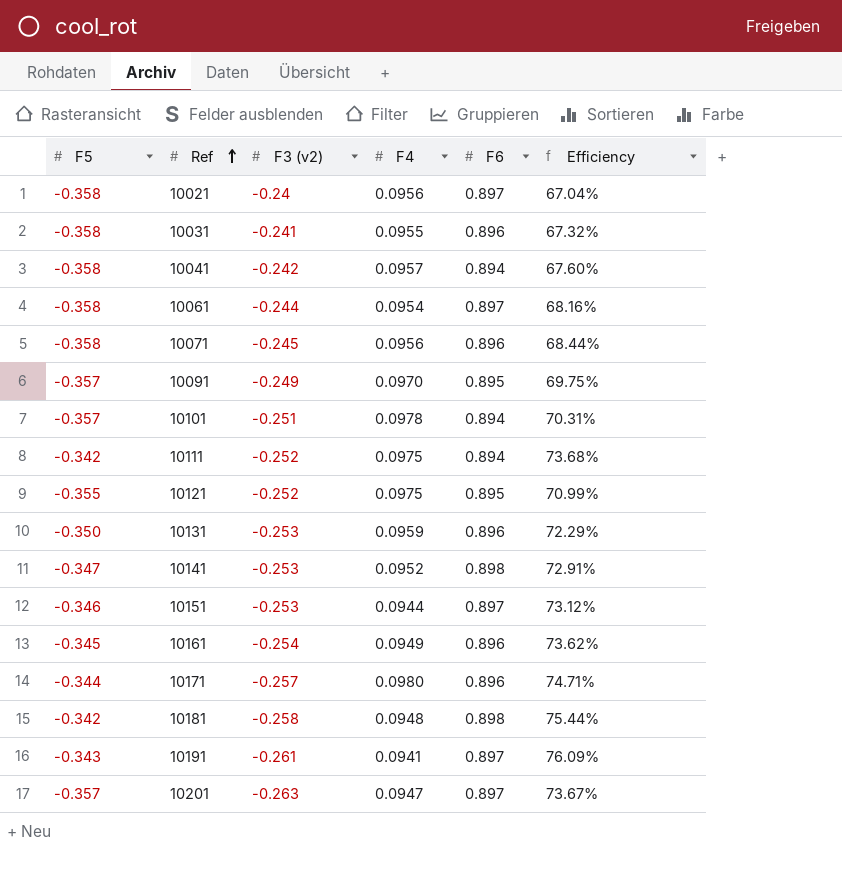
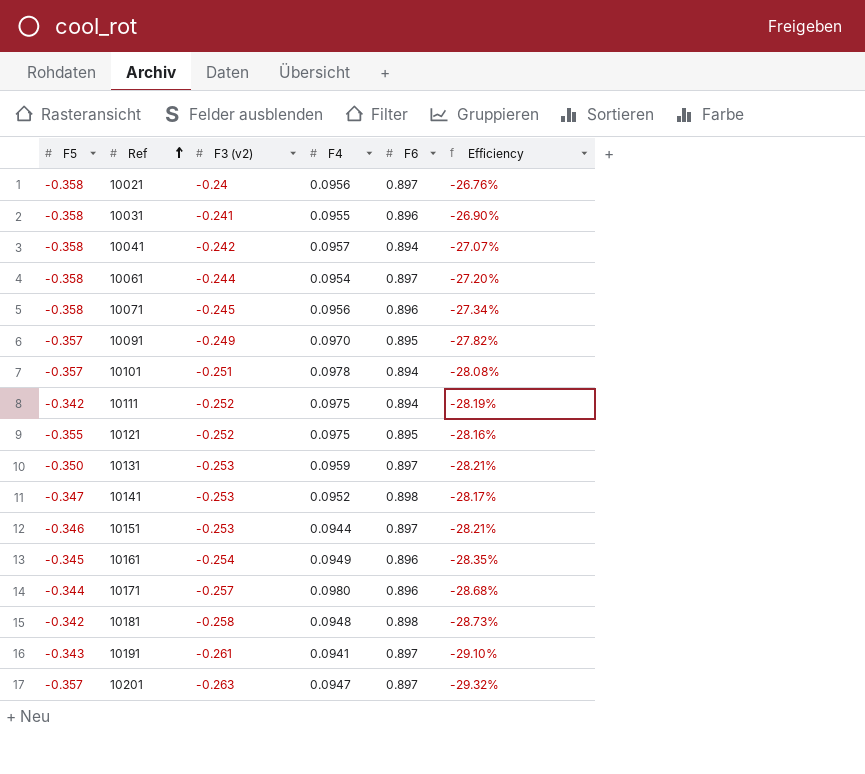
column Efficiency | formula: [F3 (v2)] / [F5] -> [F3 (v2)] / [F6]
10131 | F6: 0.896 -> 0.897

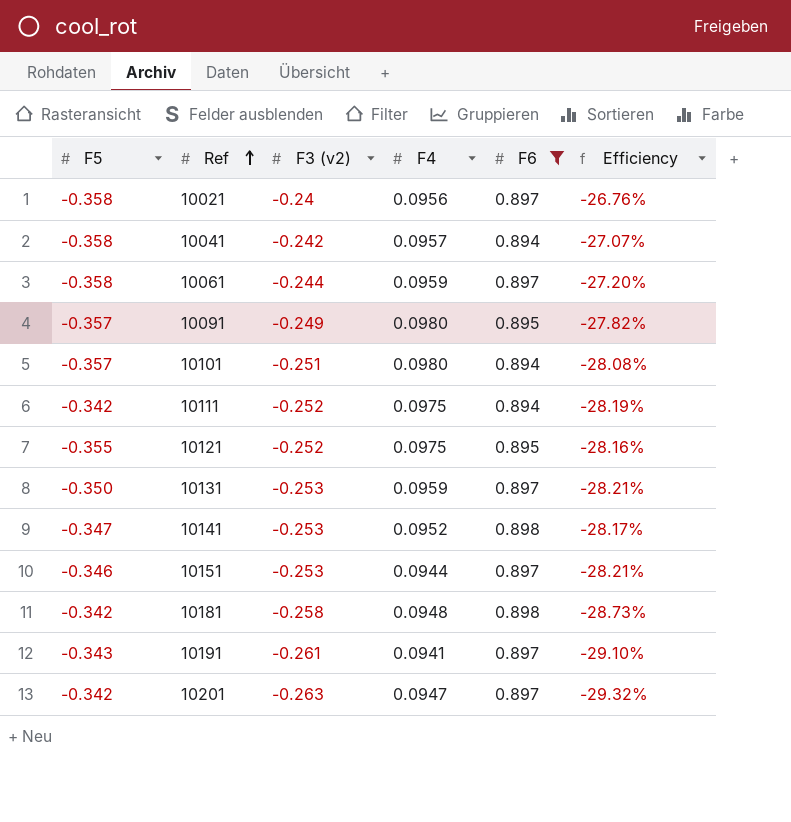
filter: none -> F6 != 0.896
10061 | F4: 0.0954 -> 0.0959
10091 | F4: 0.0970 -> 0.0980
10101 | F4: 0.0978 -> 0.0980
10201 | F5: -0.357 -> -0.342

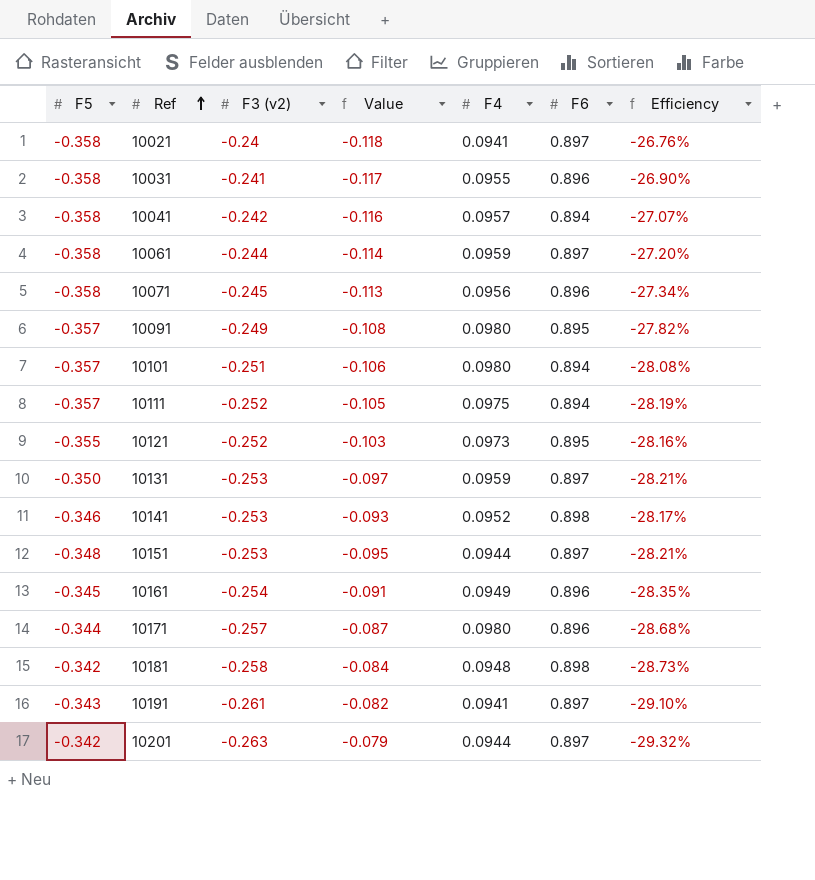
filter: F6 != 0.896 -> none
column Value | formula: none -> [F5] - [F3 (v2)]
10021 | F4: 0.0956 -> 0.0941
10111 | F5: -0.342 -> -0.357
10121 | F4: 0.0975 -> 0.0973
10141 | F5: -0.347 -> -0.346
10151 | F5: -0.346 -> -0.348
10201 | F4: 0.0947 -> 0.0944

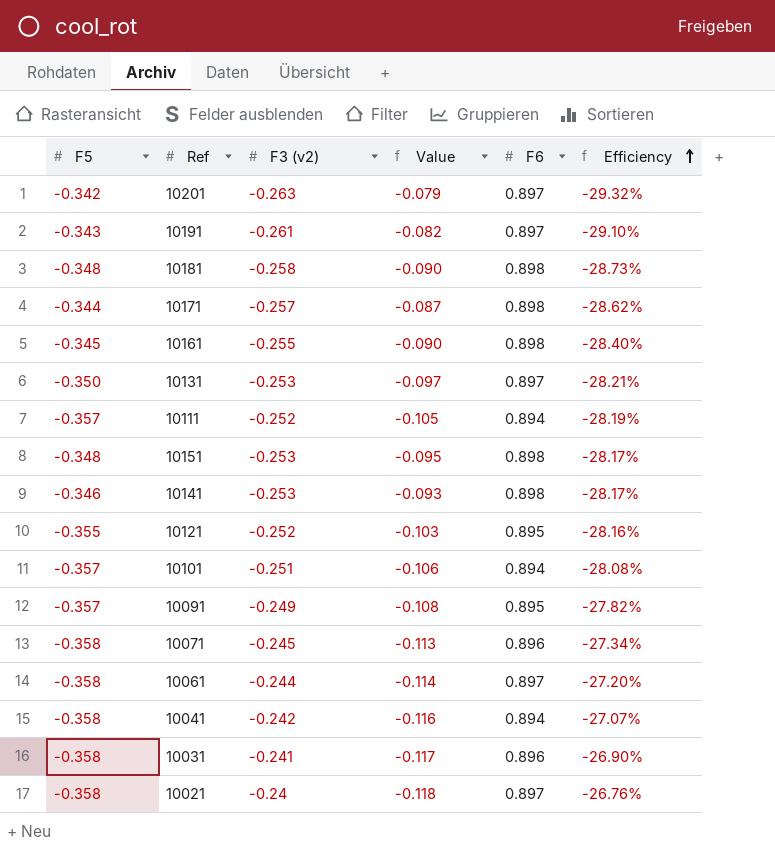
row order: Ref ascending -> Efficiency ascending
column F4 | position: 5 -> none
10181 | F5: -0.342 -> -0.348
10181 | Value: -0.084 -> -0.090
10171 | F6: 0.896 -> 0.898
10171 | Efficiency: -28.68% -> -28.62%
10161 | F3 (v2): -0.254 -> -0.255
10161 | Value: -0.091 -> -0.090
10161 | F6: 0.896 -> 0.898
10161 | Efficiency: -28.35% -> -28.40%
10151 | F6: 0.897 -> 0.898
10151 | Efficiency: -28.21% -> -28.17%

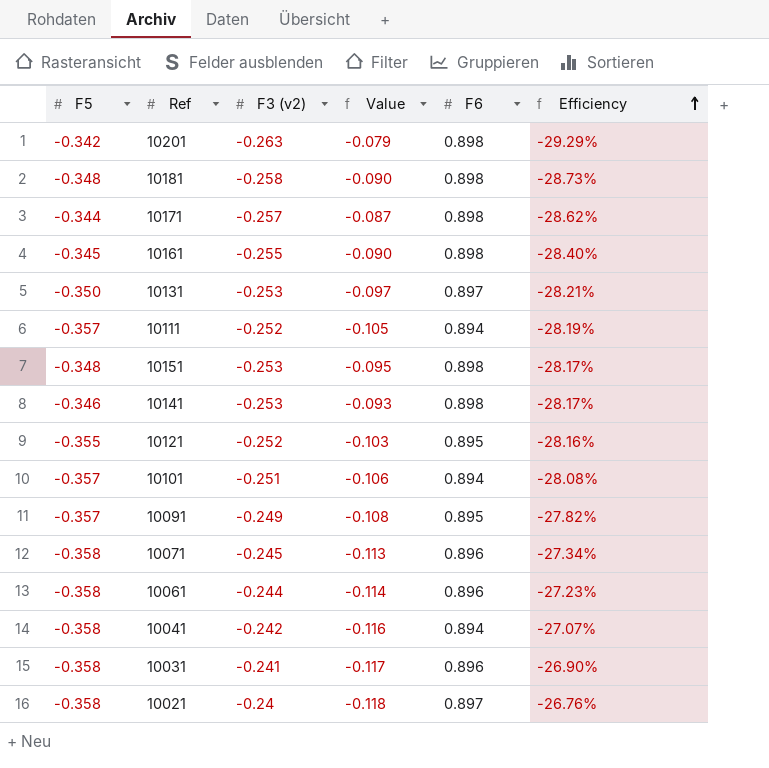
row 10191: -0.343 | -0.261 | -0.082 | 0.897 | -29.10% -> none
10201 | F6: 0.897 -> 0.898
10201 | Efficiency: -29.32% -> -29.29%
10061 | F6: 0.897 -> 0.896
10061 | Efficiency: -27.20% -> -27.23%

